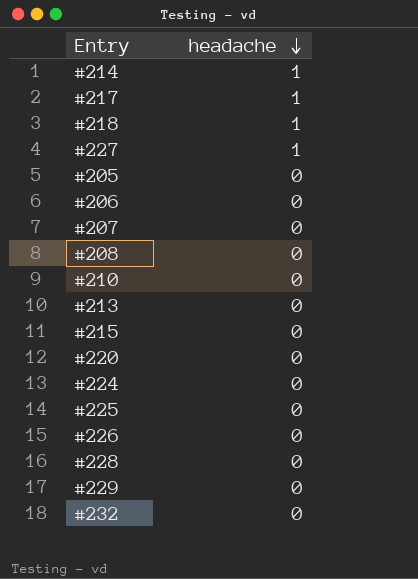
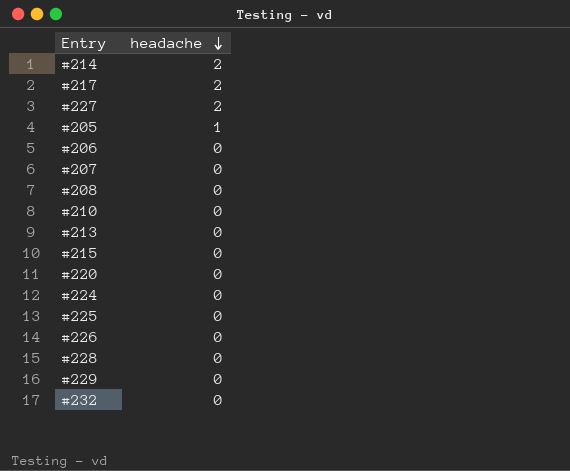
row #218: 1 -> none
#214 | headache: 1 -> 2
#217 | headache: 1 -> 2
#227 | headache: 1 -> 2
#205 | headache: 0 -> 1

